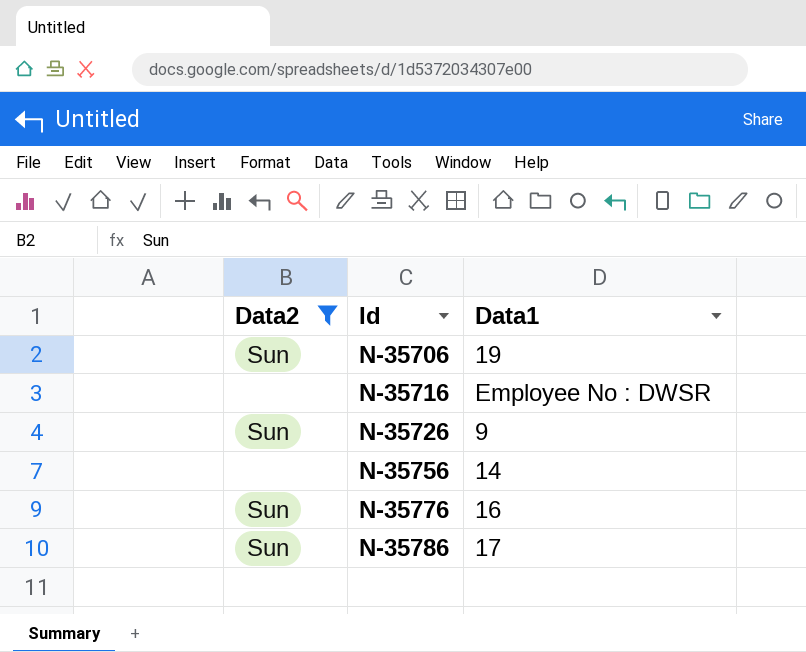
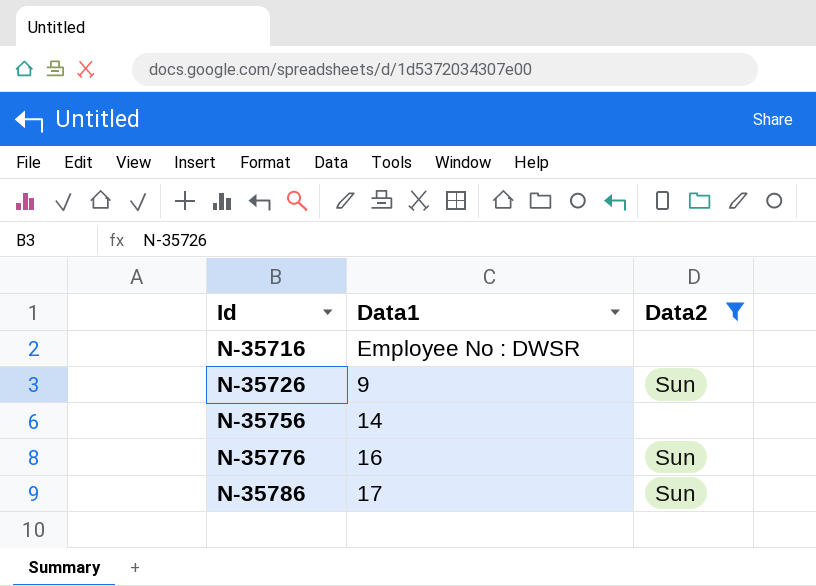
column Data2 | position: 1 -> 3
row N-35706: Sun | 19 -> none

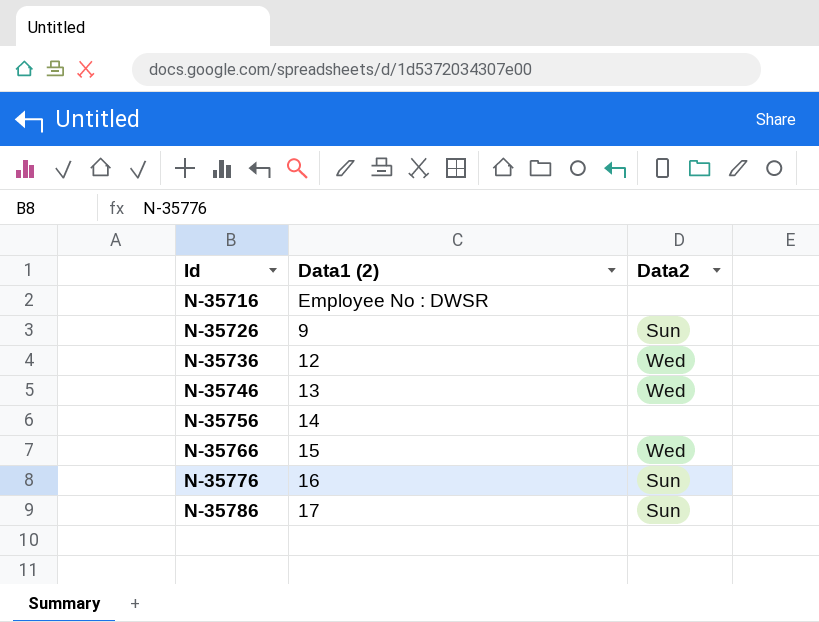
filter: Data2 != Wed -> none
column name: Data1 -> Data1 (2)

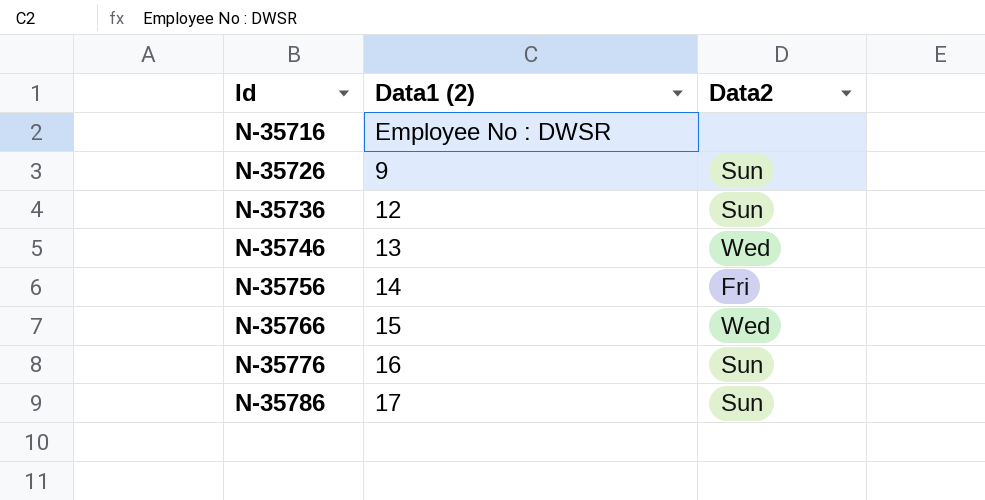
N-35736 | Data2: Wed -> Sun
N-35756 | Data2: none -> Fri

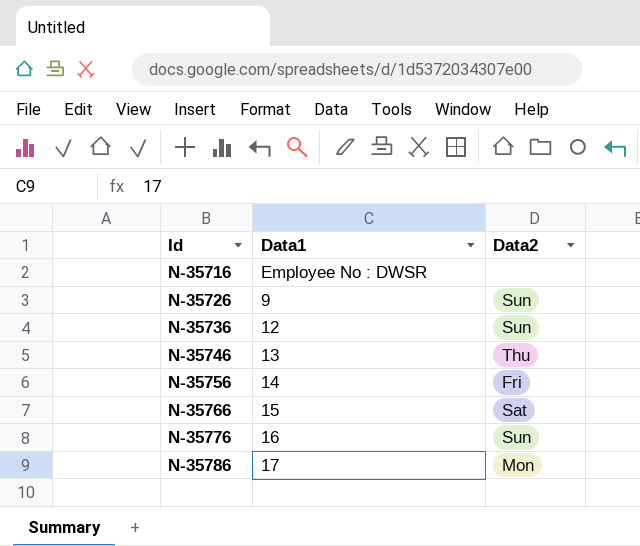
column name: Data1 (2) -> Data1
N-35746 | Data2: Wed -> Thu
N-35766 | Data2: Wed -> Sat
N-35786 | Data2: Sun -> Mon

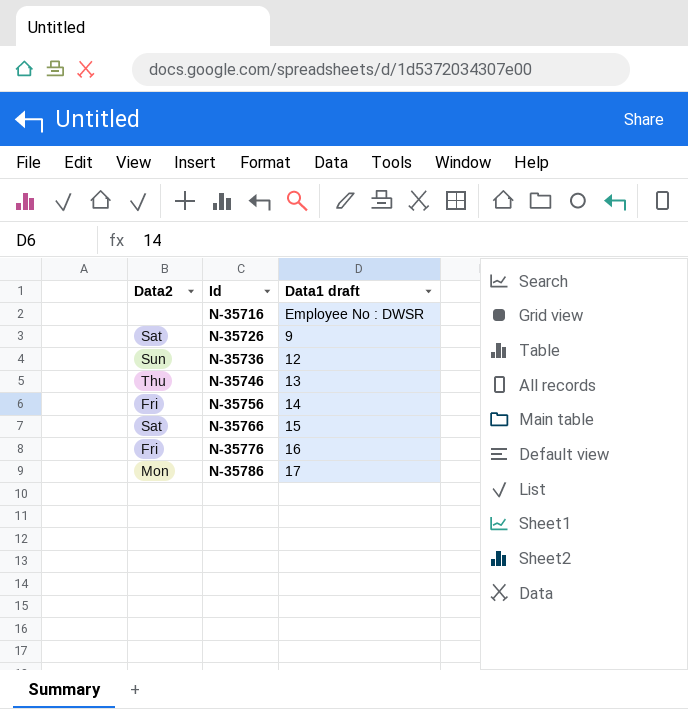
column Data2 | position: 3 -> 1
column name: Data1 -> Data1 draft
N-35726 | Data2: Sun -> Sat
N-35776 | Data2: Sun -> Fri

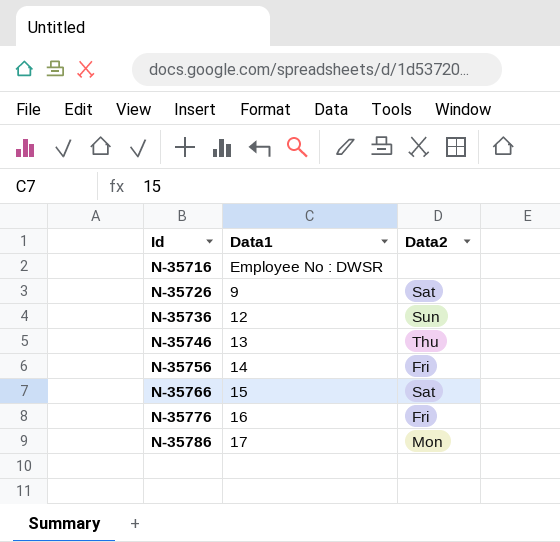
column name: Data1 draft -> Data1
column Data2 | position: 1 -> 3

